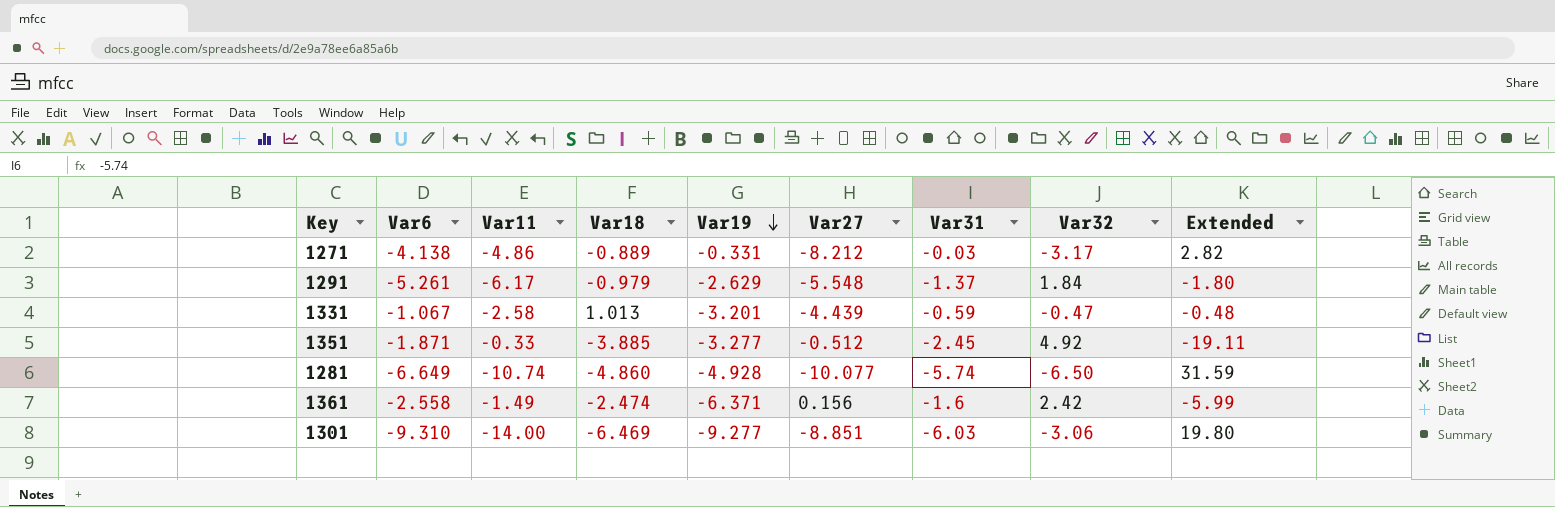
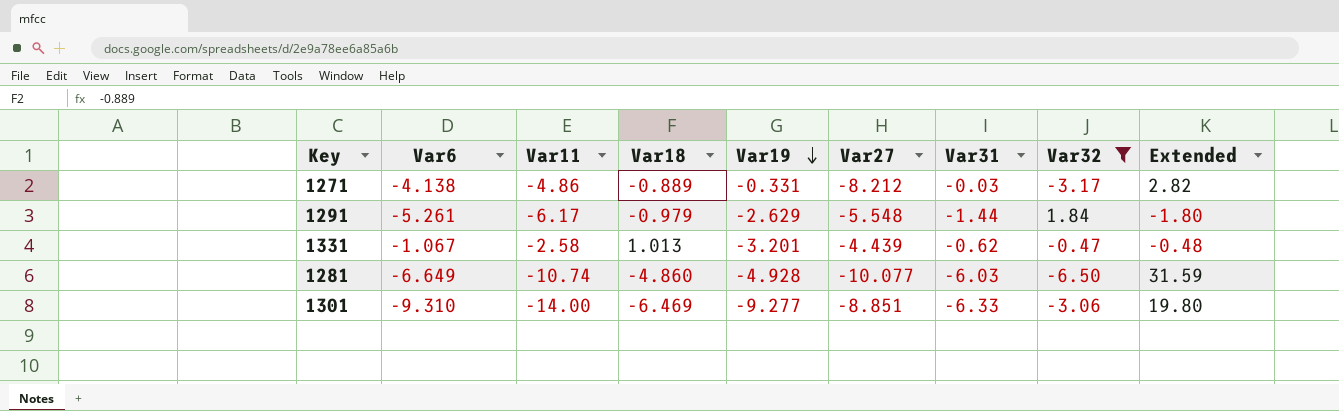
filter: none -> Var32 <= 1.84
1291 | Var31: -1.37 -> -1.44
1331 | Var31: -0.59 -> -0.62
1281 | Var31: -5.74 -> -6.03
1301 | Var31: -6.03 -> -6.33

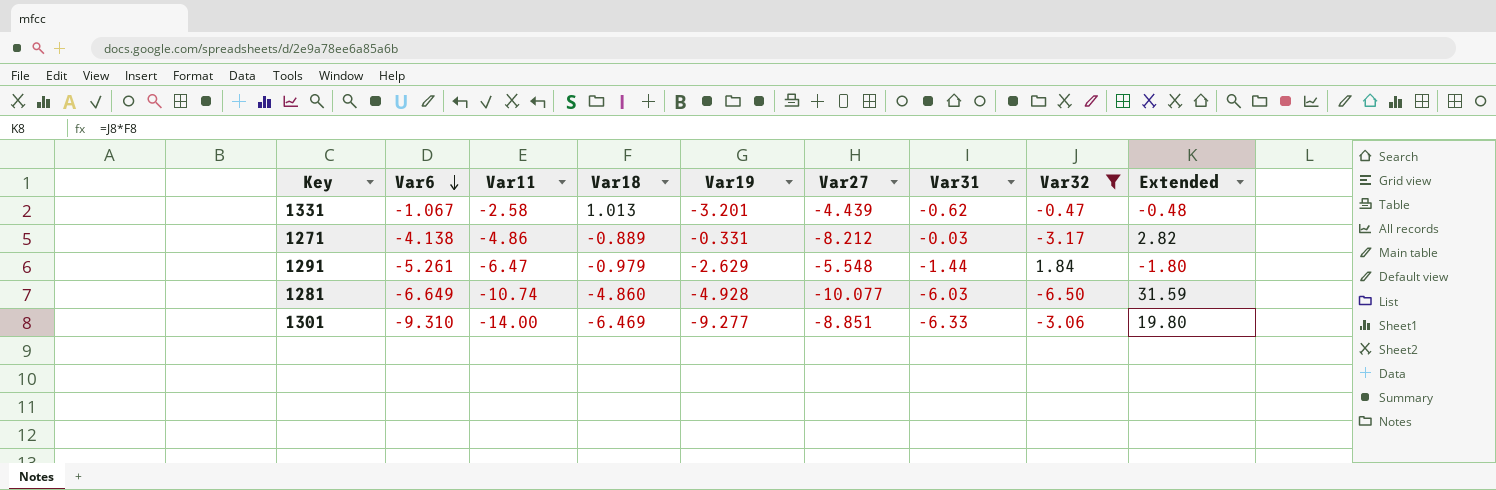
row order: Var19 descending -> Var6 descending
1291 | Var11: -6.17 -> -6.47

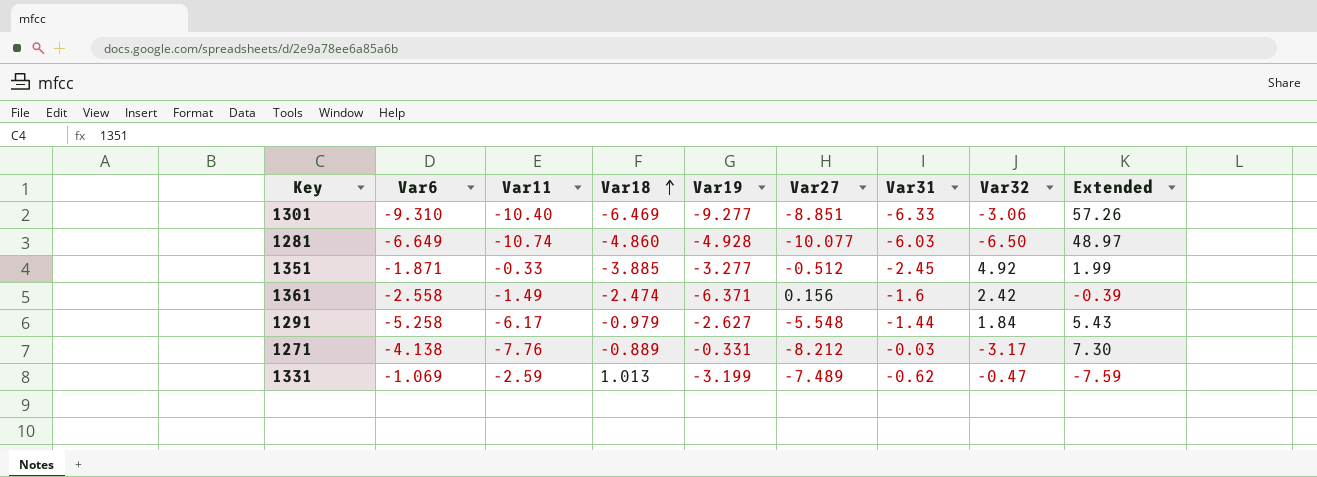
filter: Var32 <= 1.84 -> none
row order: Var6 descending -> Var18 ascending
column Extended | formula: [Var18] * [Var32] -> [Var18] * [Var27]
1301 | Var11: -14.00 -> -10.40
1291 | Var6: -5.261 -> -5.258
1291 | Var11: -6.47 -> -6.17
1291 | Var19: -2.629 -> -2.627
1271 | Var11: -4.86 -> -7.76
1331 | Var6: -1.067 -> -1.069
1331 | Var11: -2.58 -> -2.59
1331 | Var19: -3.201 -> -3.199
1331 | Var27: -4.439 -> -7.489

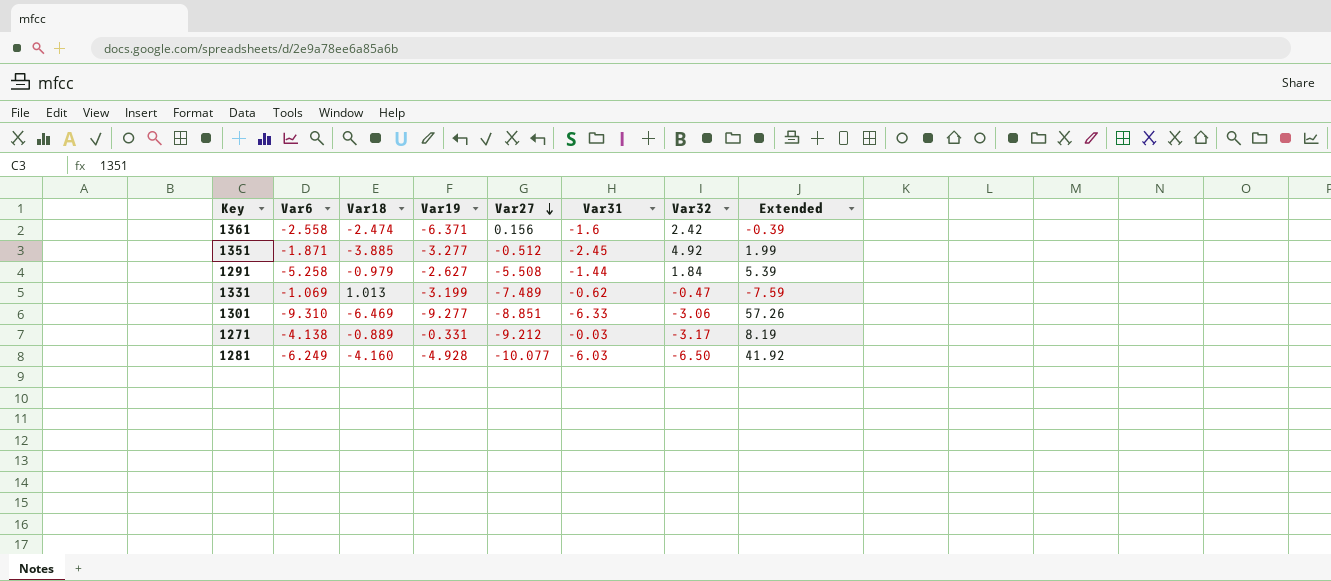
row order: Var18 ascending -> Var27 descending
column Var11 | position: 3 -> none
1291 | Var27: -5.548 -> -5.508
1291 | Extended: 5.43 -> 5.39
1271 | Var27: -8.212 -> -9.212
1271 | Extended: 7.30 -> 8.19
1281 | Var6: -6.649 -> -6.249
1281 | Var18: -4.860 -> -4.160
1281 | Extended: 48.97 -> 41.92

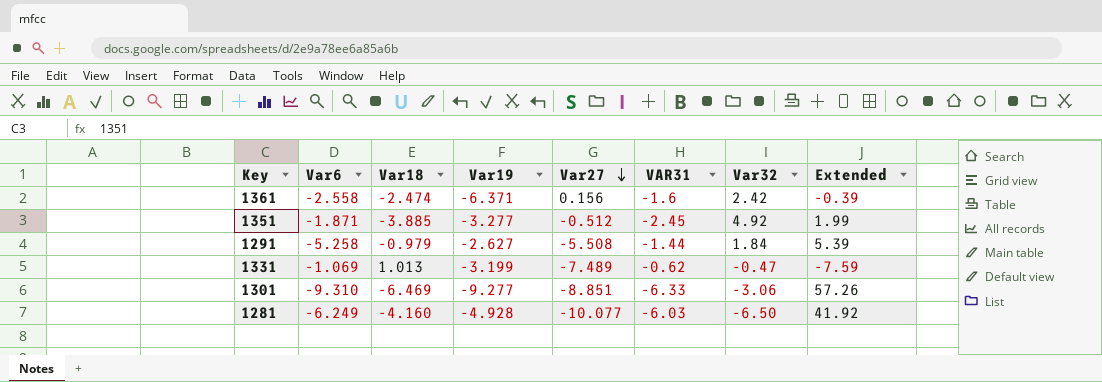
column name: Var31 -> VAR31
row 1271: -4.138 | -0.889 | -0.331 | -9.212 | -0.03 | -3.17 | 8.19 -> none

